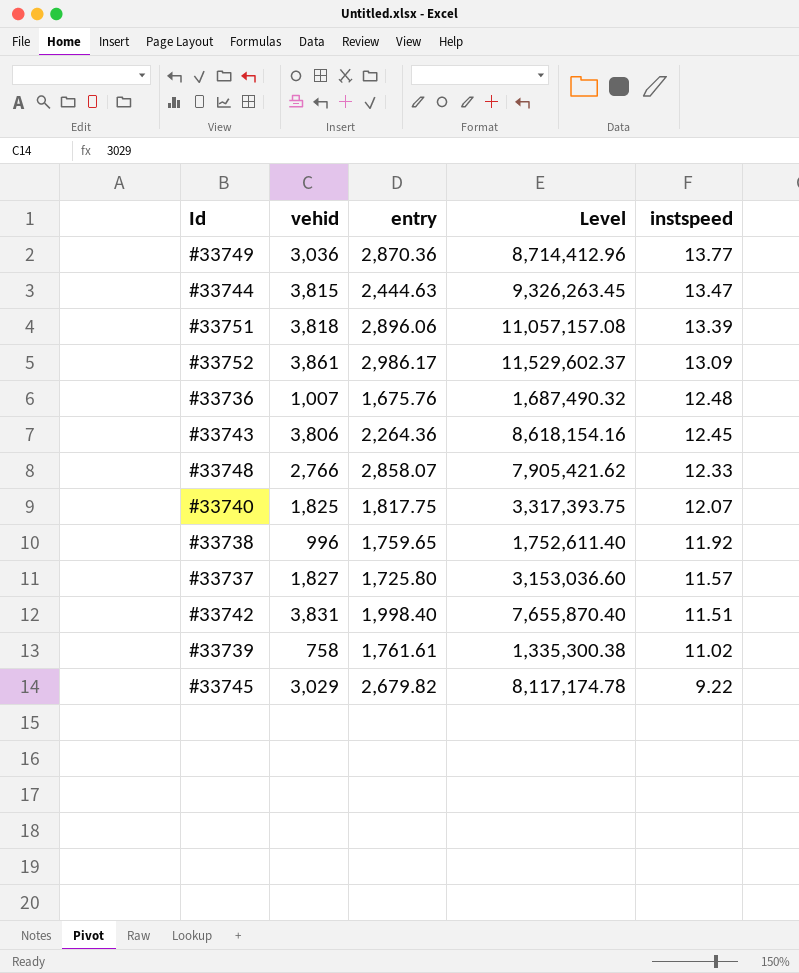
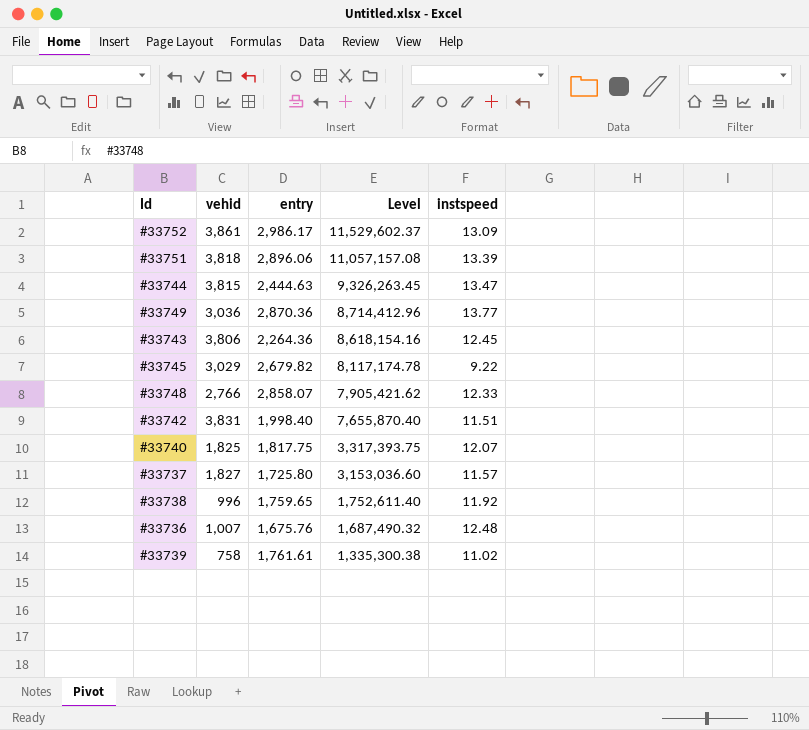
row order: instspeed descending -> Level descending

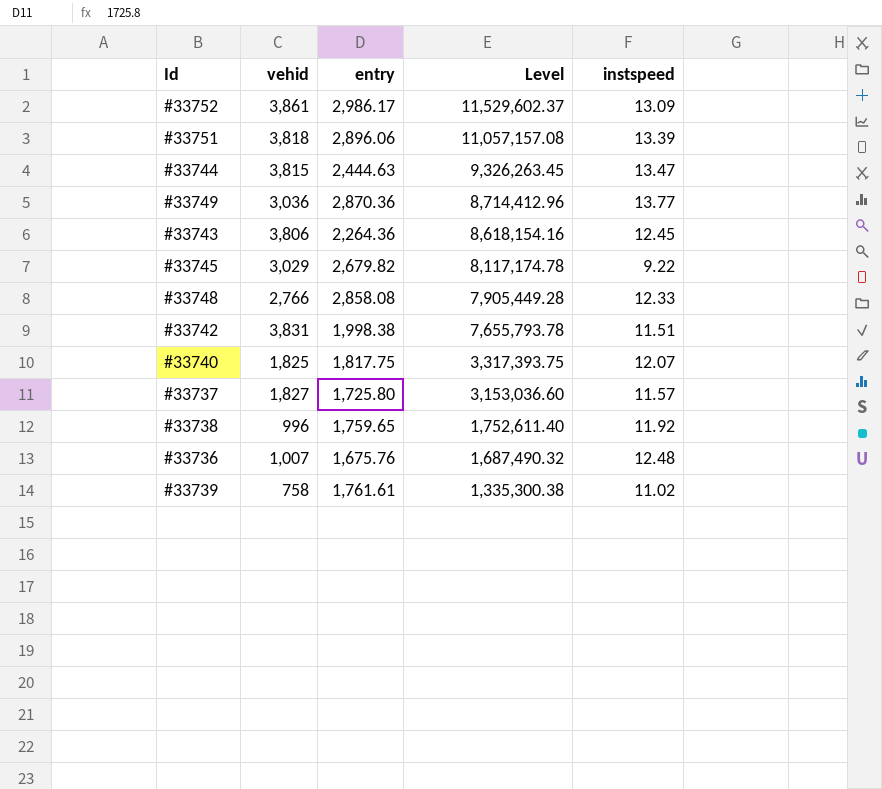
#33748 | entry: 2,858.07 -> 2,858.08
#33748 | Level: 7,905,421.62 -> 7,905,449.28
#33742 | entry: 1,998.40 -> 1,998.38
#33742 | Level: 7,655,870.40 -> 7,655,793.78

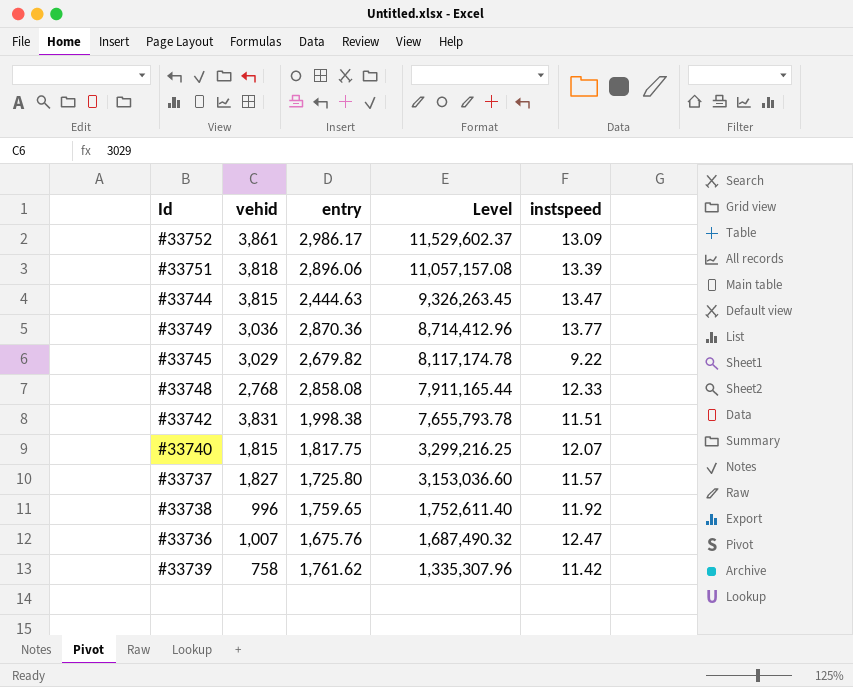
row #33743: 3,806 | 2,264.36 | 8,618,154.16 | 12.45 -> none
#33748 | vehid: 2,766 -> 2,768
#33748 | Level: 7,905,449.28 -> 7,911,165.44
#33740 | vehid: 1,825 -> 1,815
#33740 | Level: 3,317,393.75 -> 3,299,216.25
#33736 | instspeed: 12.48 -> 12.47
#33739 | entry: 1,761.61 -> 1,761.62
#33739 | Level: 1,335,300.38 -> 1,335,307.96
#33739 | instspeed: 11.02 -> 11.42

